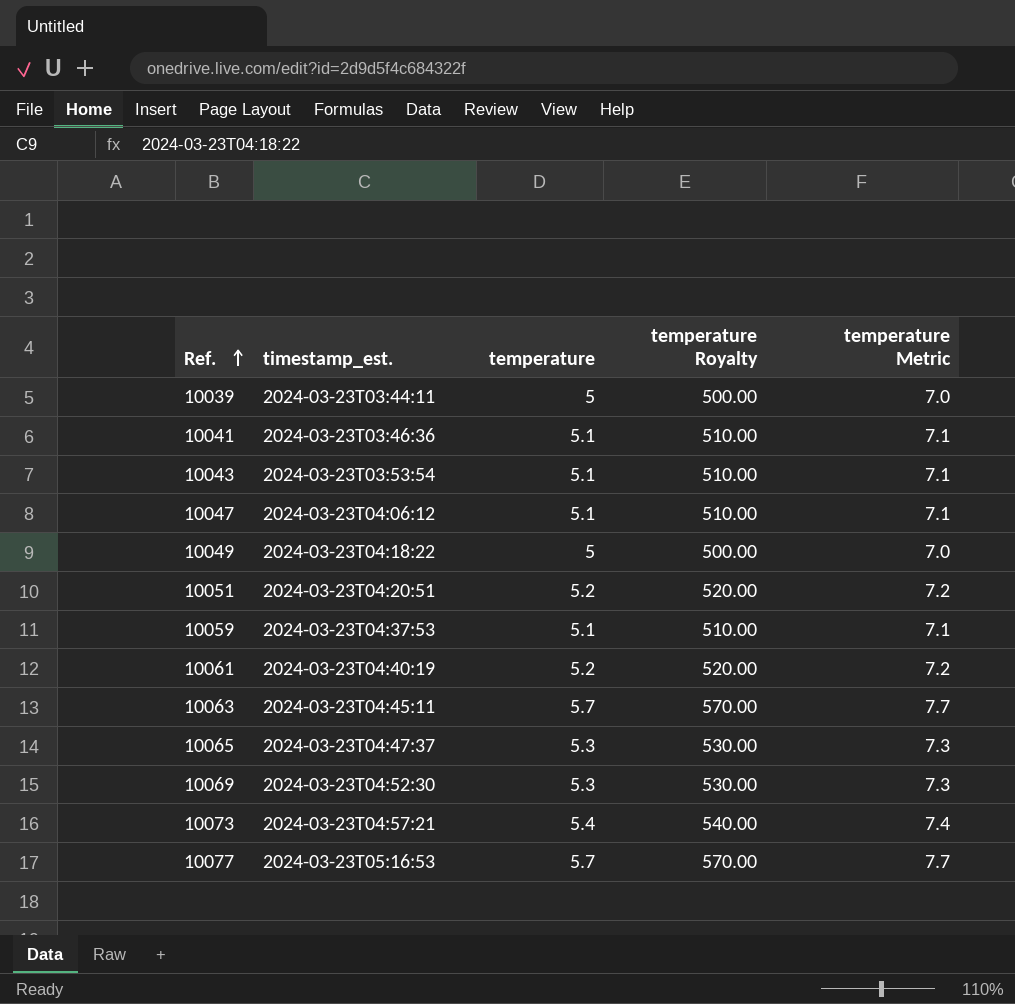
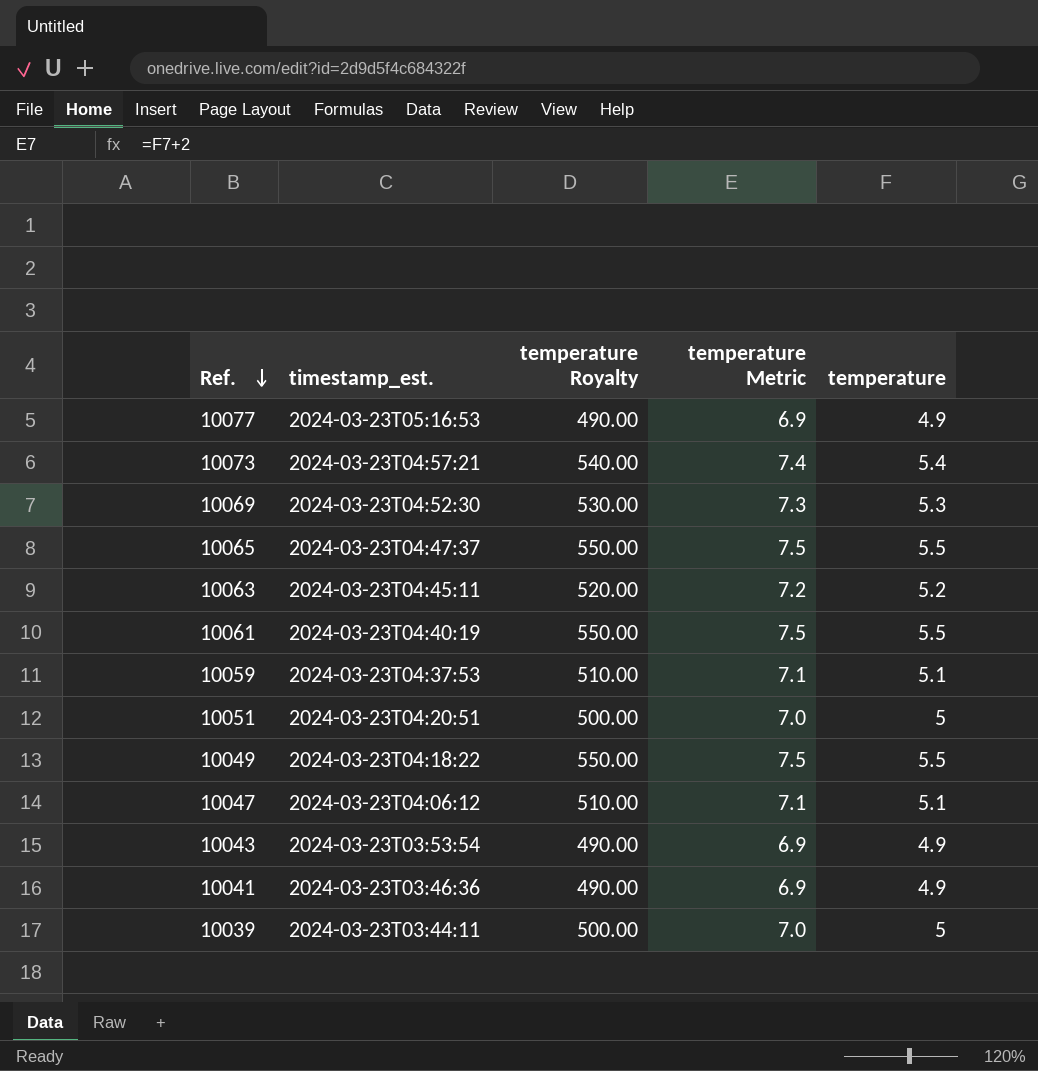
row order: Ref. ascending -> Ref. descending
column temperature | position: 3 -> 5
10077 | temperature Royalty: 570.00 -> 490.00
10077 | temperature Metric: 7.7 -> 6.9
10077 | temperature: 5.7 -> 4.9
10065 | temperature Royalty: 530.00 -> 550.00
10065 | temperature Metric: 7.3 -> 7.5
10065 | temperature: 5.3 -> 5.5
10063 | temperature Royalty: 570.00 -> 520.00
10063 | temperature Metric: 7.7 -> 7.2
10063 | temperature: 5.7 -> 5.2
10061 | temperature Royalty: 520.00 -> 550.00
10061 | temperature Metric: 7.2 -> 7.5
10061 | temperature: 5.2 -> 5.5
10051 | temperature Royalty: 520.00 -> 500.00
10051 | temperature Metric: 7.2 -> 7.0
10051 | temperature: 5.2 -> 5
10049 | temperature Royalty: 500.00 -> 550.00
10049 | temperature Metric: 7.0 -> 7.5
10049 | temperature: 5 -> 5.5
10043 | temperature Royalty: 510.00 -> 490.00
10043 | temperature Metric: 7.1 -> 6.9
10043 | temperature: 5.1 -> 4.9
10041 | temperature Royalty: 510.00 -> 490.00
10041 | temperature Metric: 7.1 -> 6.9
10041 | temperature: 5.1 -> 4.9

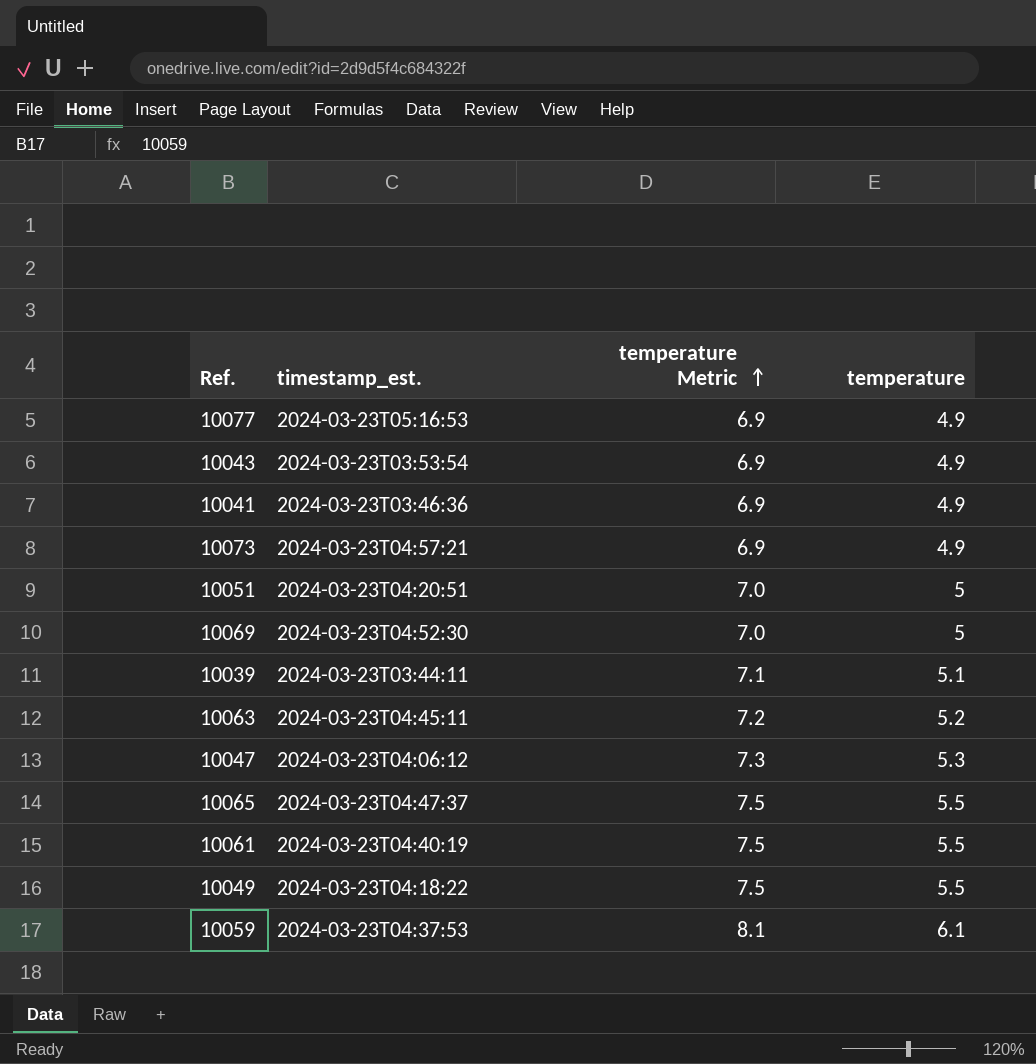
row order: Ref. descending -> temperature Metric ascending
column temperature Royalty | formula: [temperature] * 100 -> none
10073 | temperature Metric: 7.4 -> 6.9
10073 | temperature: 5.4 -> 4.9
10069 | temperature Metric: 7.3 -> 7.0
10069 | temperature: 5.3 -> 5
10039 | temperature Metric: 7.0 -> 7.1
10039 | temperature: 5 -> 5.1
10047 | temperature Metric: 7.1 -> 7.3
10047 | temperature: 5.1 -> 5.3
10059 | temperature Metric: 7.1 -> 8.1
10059 | temperature: 5.1 -> 6.1

